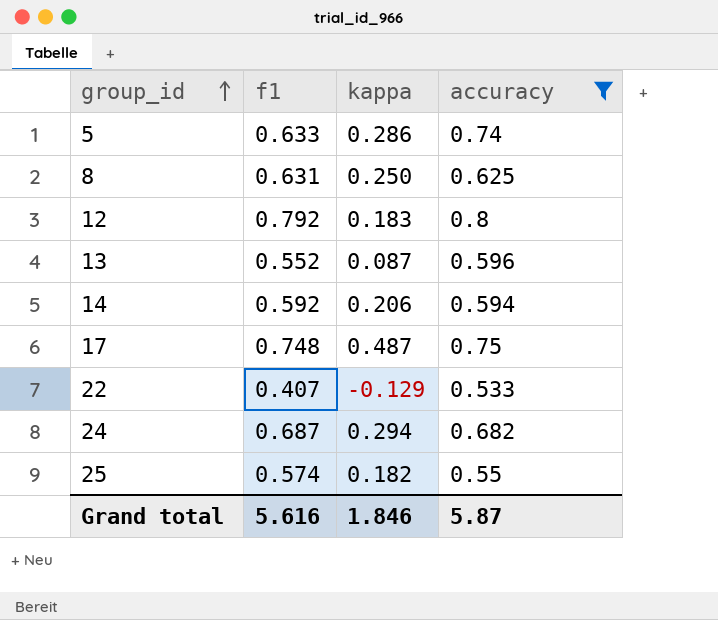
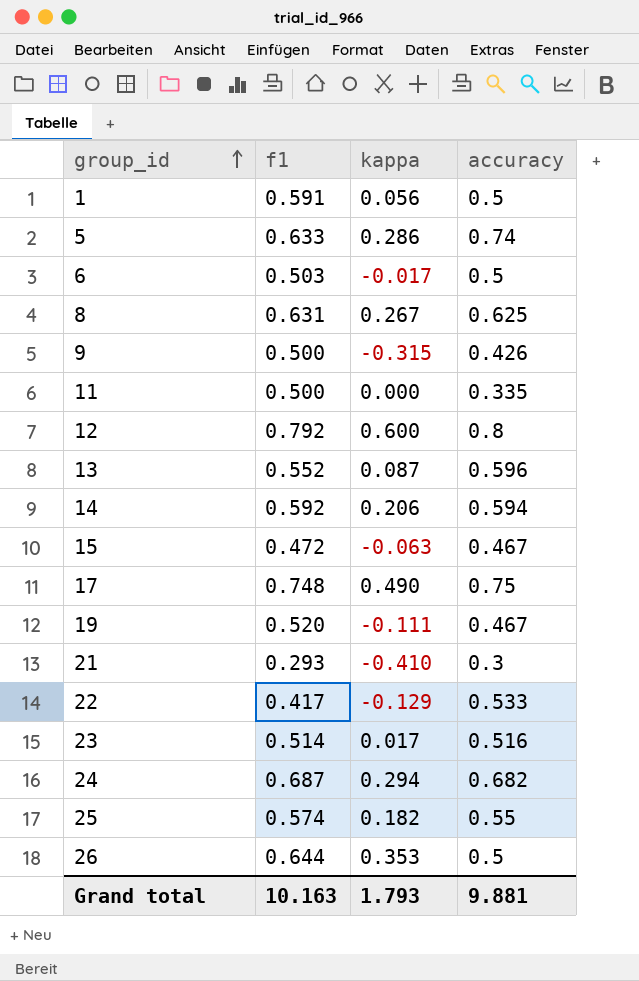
filter: accuracy >= 0.533 -> none
8 | kappa: 0.250 -> 0.267
12 | kappa: 0.183 -> 0.600
17 | kappa: 0.487 -> 0.490
22 | f1: 0.407 -> 0.417
Grand total | f1: 5.616 -> 10.163
Grand total | kappa: 1.846 -> 1.793
Grand total | accuracy: 5.87 -> 9.881

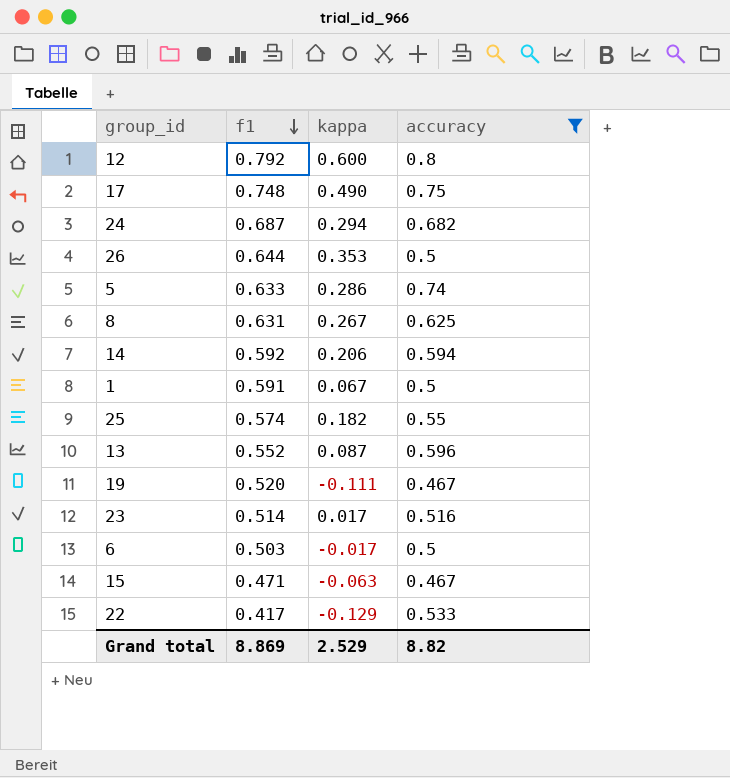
filter: none -> accuracy >= 0.467
row order: group_id ascending -> f1 descending
1 | kappa: 0.056 -> 0.067
15 | f1: 0.472 -> 0.471
Grand total | f1: 10.163 -> 8.869
Grand total | kappa: 1.793 -> 2.529
Grand total | accuracy: 9.881 -> 8.82

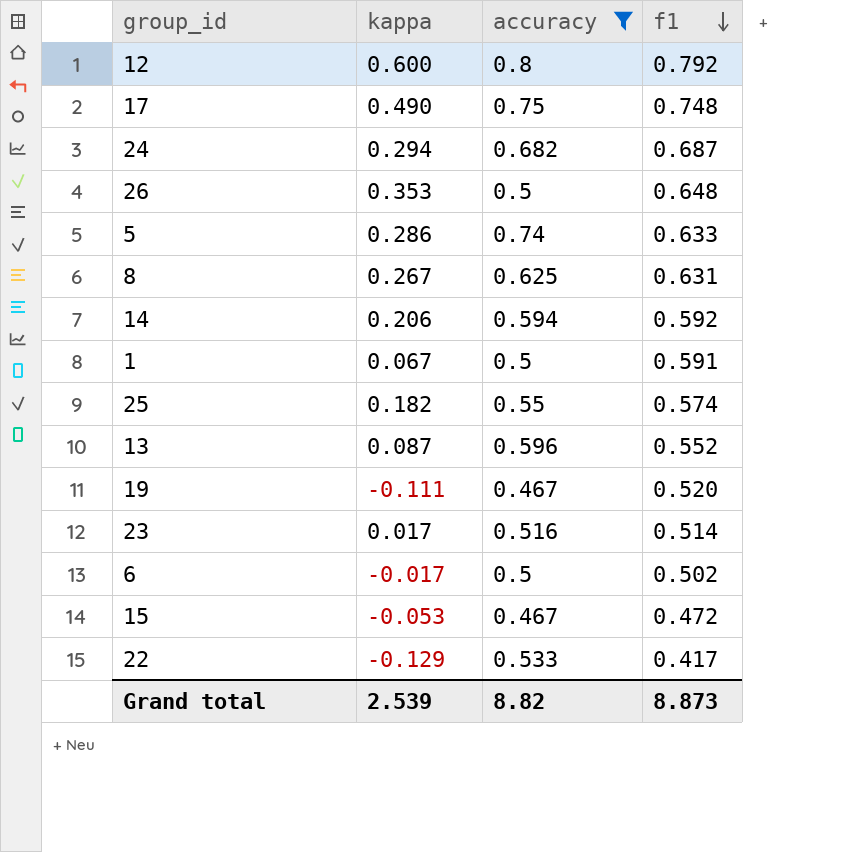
column f1 | position: 2 -> 4
26 | f1: 0.644 -> 0.648
6 | f1: 0.503 -> 0.502
15 | kappa: -0.063 -> -0.053
15 | f1: 0.471 -> 0.472
Grand total | kappa: 2.529 -> 2.539
Grand total | f1: 8.869 -> 8.873

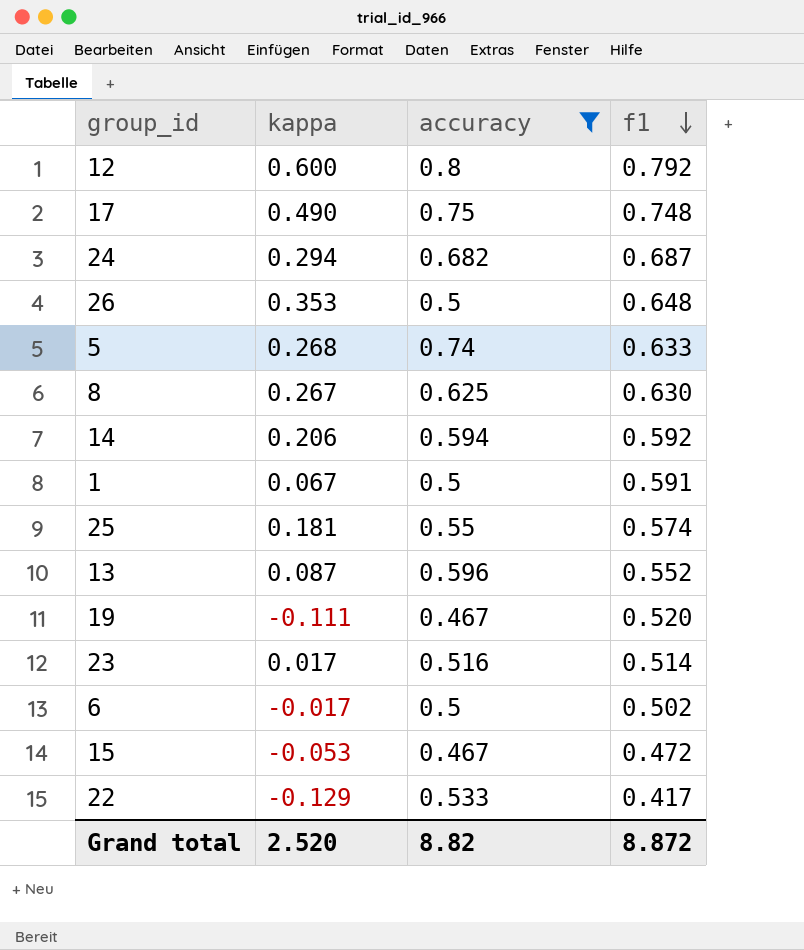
5 | kappa: 0.286 -> 0.268
8 | f1: 0.631 -> 0.630
25 | kappa: 0.182 -> 0.181
Grand total | kappa: 2.539 -> 2.520
Grand total | f1: 8.873 -> 8.872

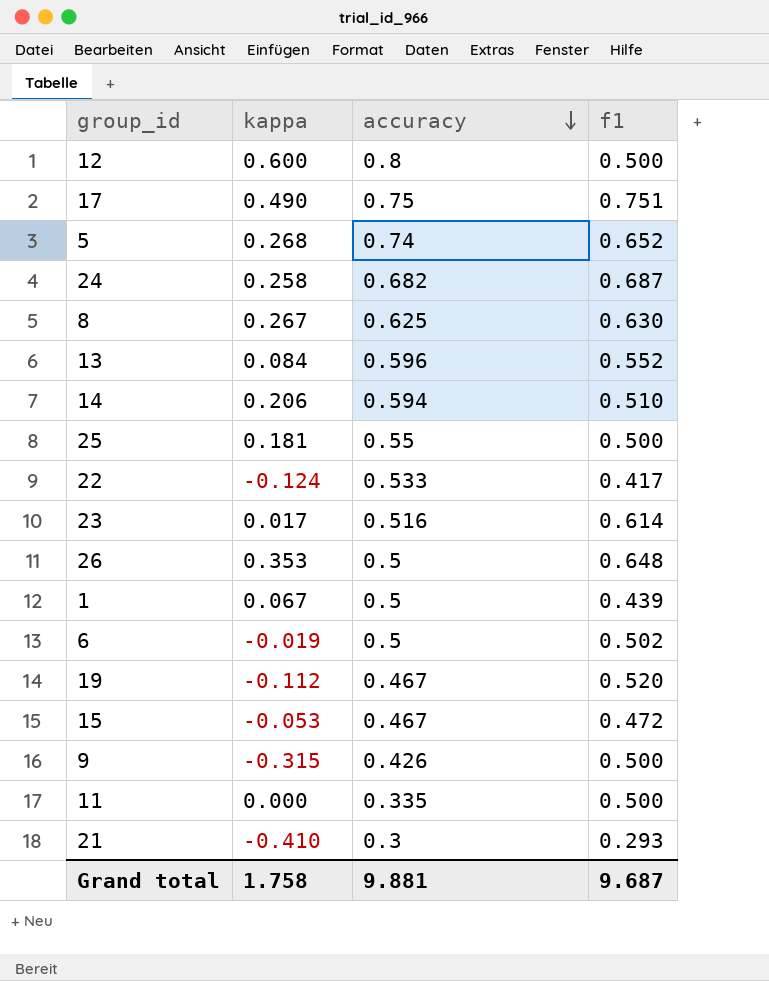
filter: accuracy >= 0.467 -> none
row order: f1 descending -> accuracy descending
12 | f1: 0.792 -> 0.500
17 | f1: 0.748 -> 0.751
5 | f1: 0.633 -> 0.652
24 | kappa: 0.294 -> 0.258
13 | kappa: 0.087 -> 0.084
14 | f1: 0.592 -> 0.510
25 | f1: 0.574 -> 0.500
22 | kappa: -0.129 -> -0.124
23 | f1: 0.514 -> 0.614
1 | f1: 0.591 -> 0.439
6 | kappa: -0.017 -> -0.019
19 | kappa: -0.111 -> -0.112
Grand total | kappa: 2.520 -> 1.758
Grand total | accuracy: 8.82 -> 9.881
Grand total | f1: 8.872 -> 9.687

